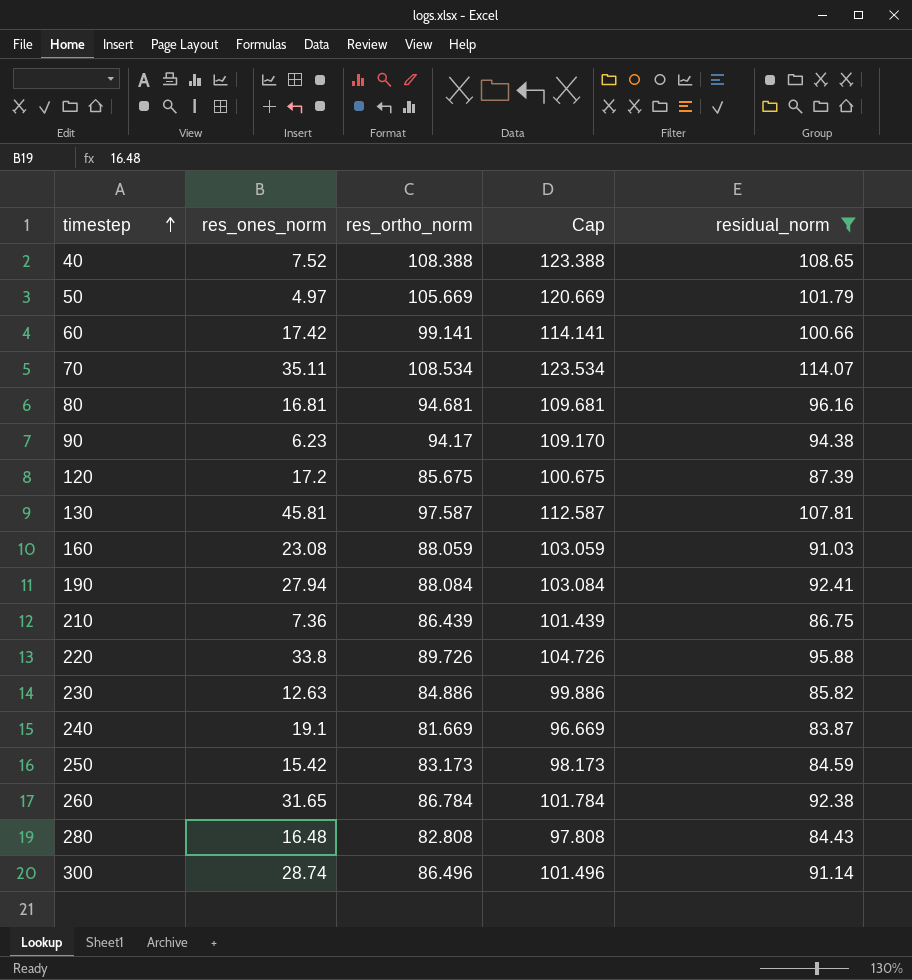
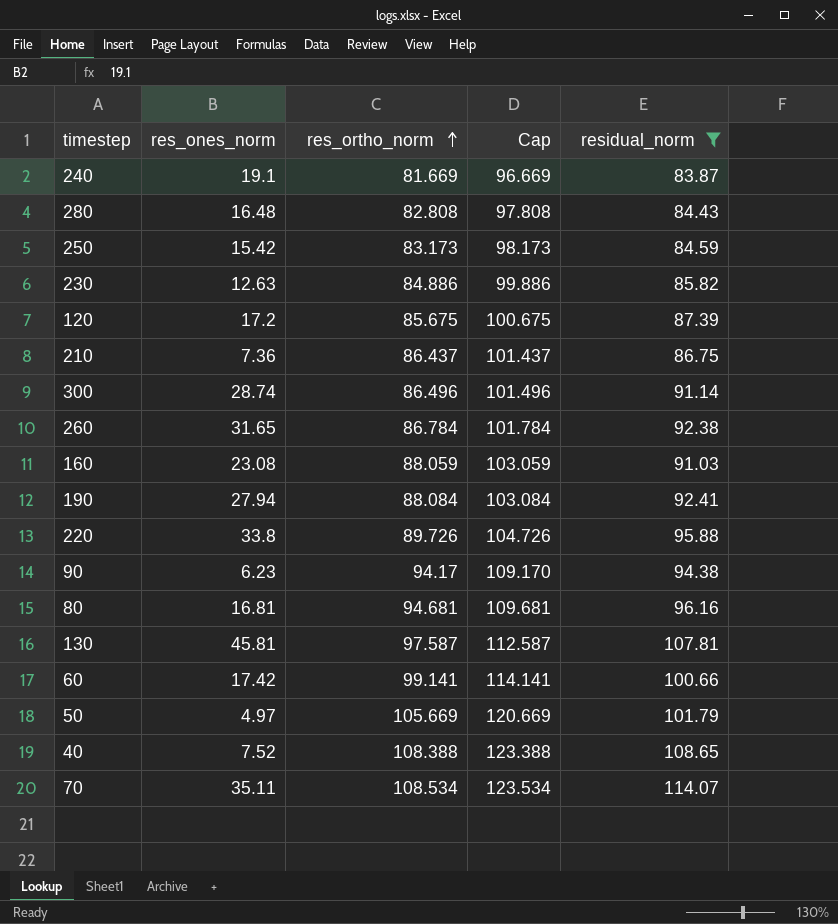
row order: timestep ascending -> res_ortho_norm ascending
210 | res_ortho_norm: 86.439 -> 86.437
210 | Cap: 101.439 -> 101.437

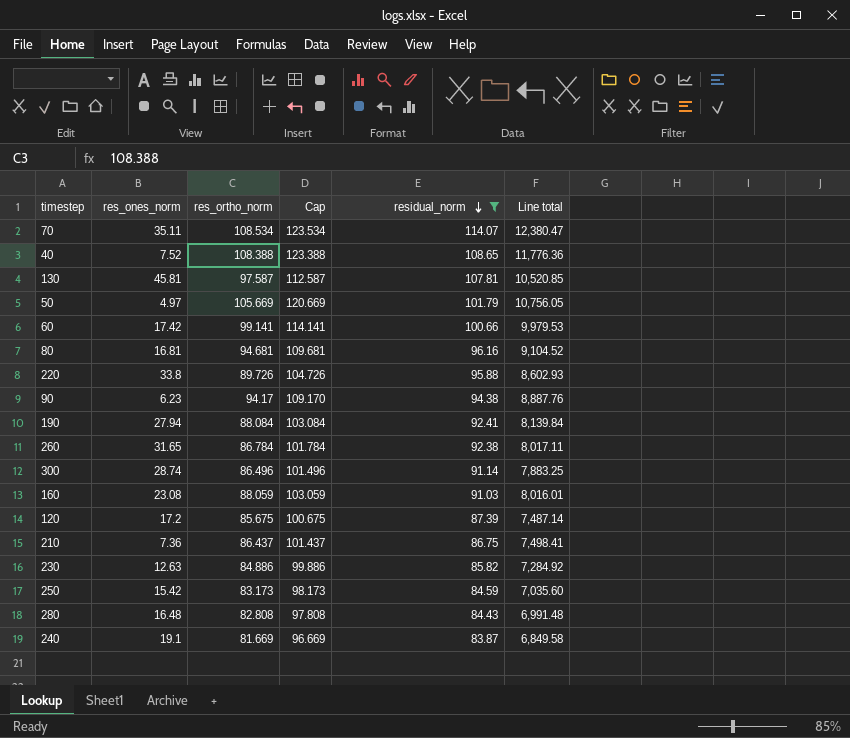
row order: res_ortho_norm ascending -> residual_norm descending
column Line total | formula: none -> [res_ortho_norm] * [residual_norm]

